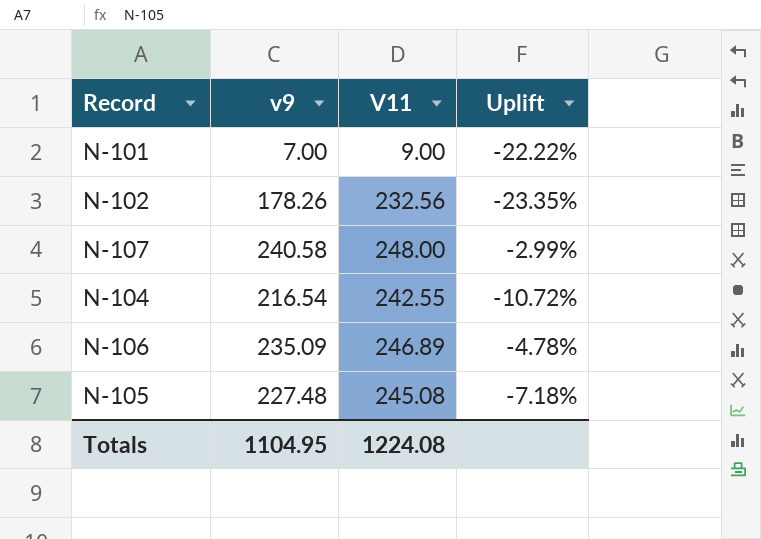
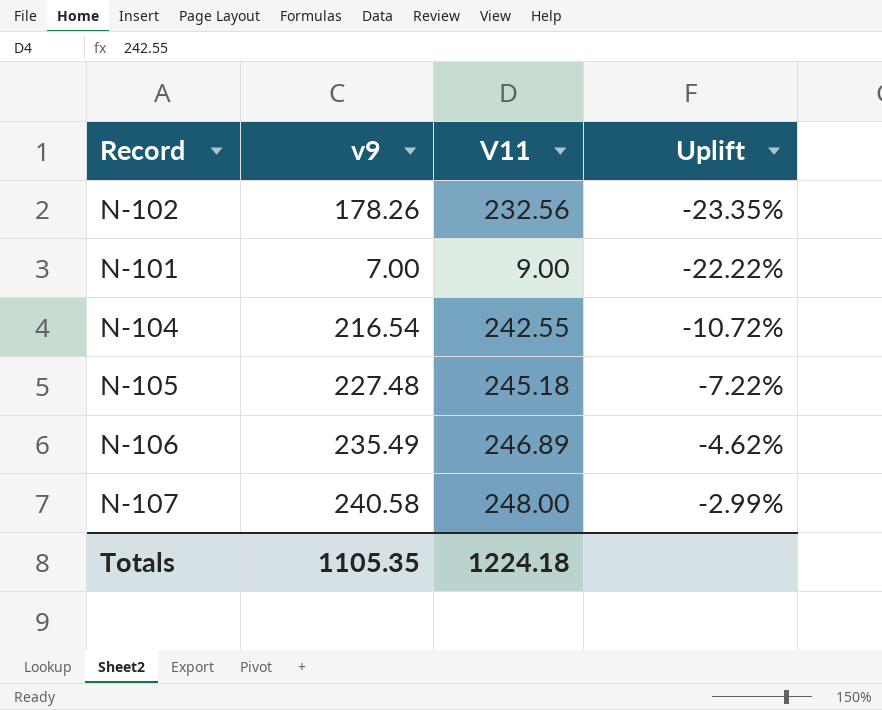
row order: none -> Uplift ascending
N-105 | V11: 245.08 -> 245.18
N-105 | Uplift: -7.18% -> -7.22%
N-106 | v9: 235.09 -> 235.49
N-106 | Uplift: -4.78% -> -4.62%
Totals | v9: 1104.95 -> 1105.35
Totals | V11: 1224.08 -> 1224.18

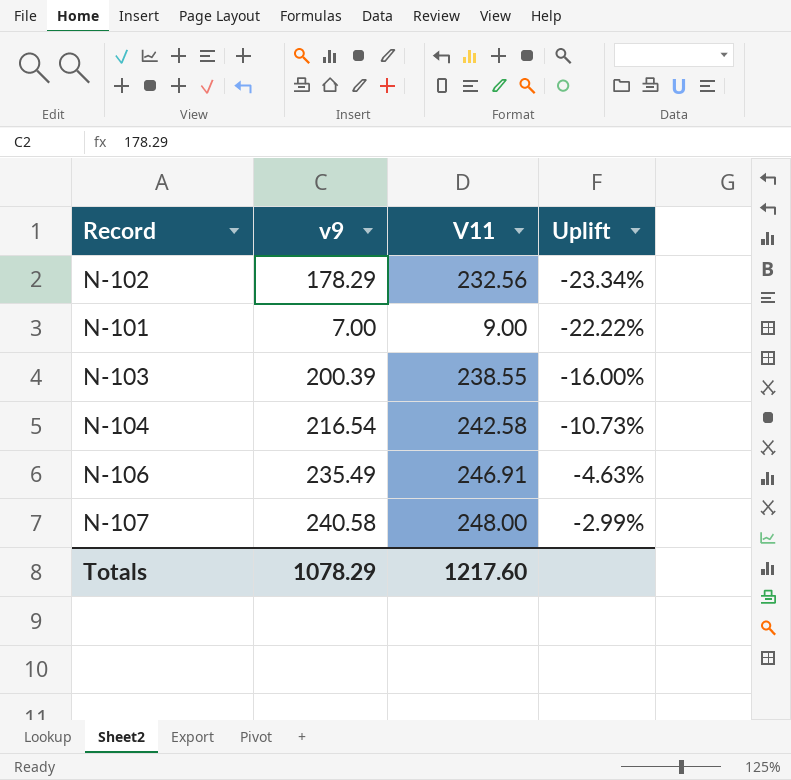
row N-105: 227.48 | 245.18 | -7.22% -> none
N-102 | v9: 178.26 -> 178.29
N-102 | Uplift: -23.35% -> -23.34%
row N-103: none -> 200.39 | 238.55 | -16.00%
N-104 | V11: 242.55 -> 242.58
N-104 | Uplift: -10.72% -> -10.73%
N-106 | V11: 246.89 -> 246.91
N-106 | Uplift: -4.62% -> -4.63%
Totals | v9: 1105.35 -> 1078.29
Totals | V11: 1224.18 -> 1217.60

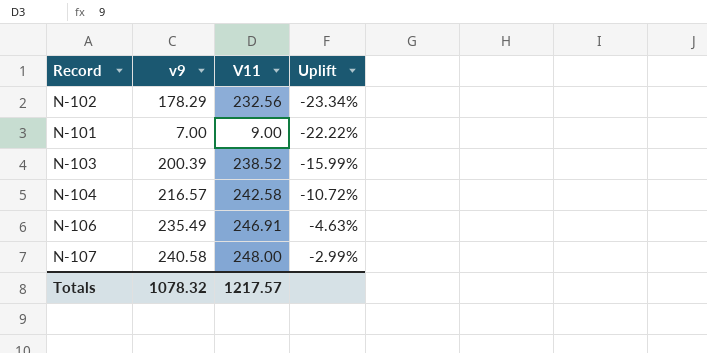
N-103 | V11: 238.55 -> 238.52
N-103 | Uplift: -16.00% -> -15.99%
N-104 | v9: 216.54 -> 216.57
N-104 | Uplift: -10.73% -> -10.72%
Totals | v9: 1078.29 -> 1078.32
Totals | V11: 1217.60 -> 1217.57

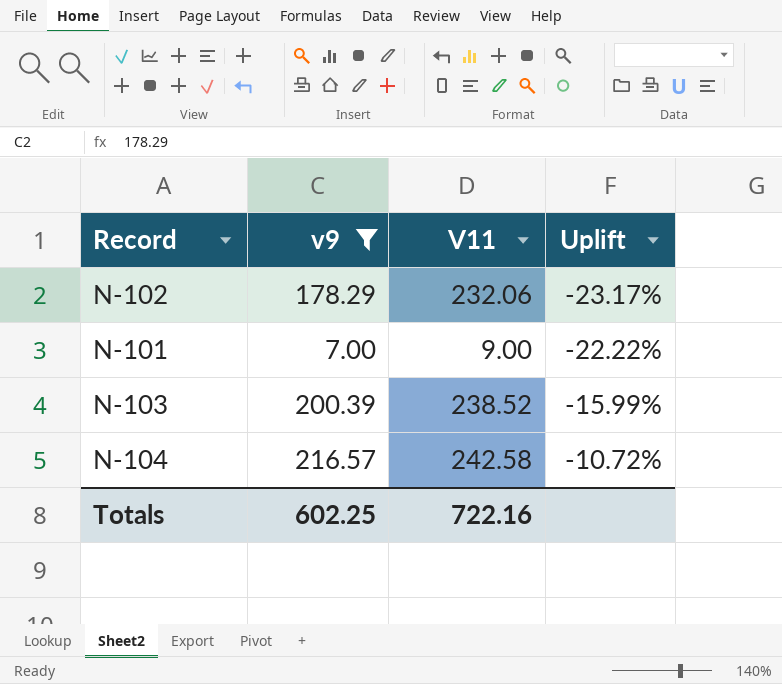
filter: none -> v9 <= 216.57
N-102 | V11: 232.56 -> 232.06
N-102 | Uplift: -23.34% -> -23.17%
Totals | v9: 1078.32 -> 602.25
Totals | V11: 1217.57 -> 722.16

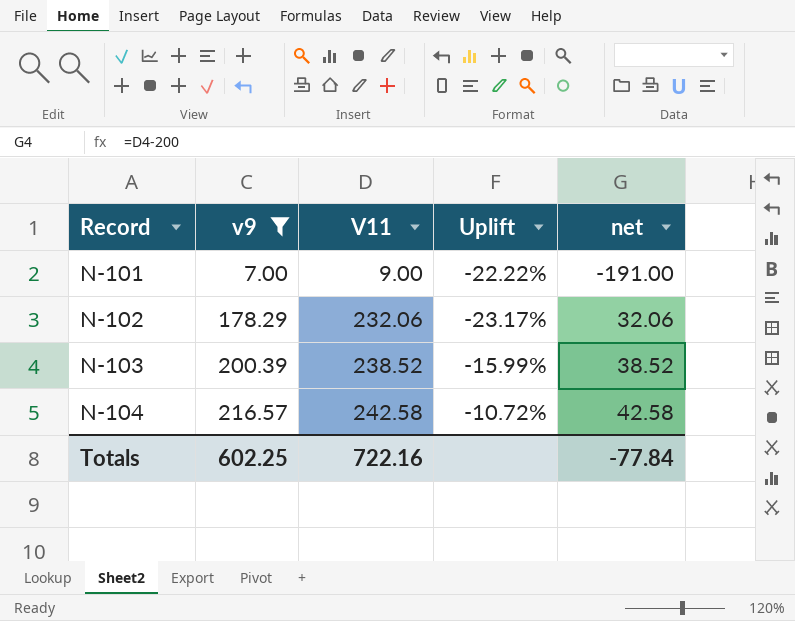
row order: Uplift ascending -> Record ascending
column net | formula: none -> [V11] - 200

